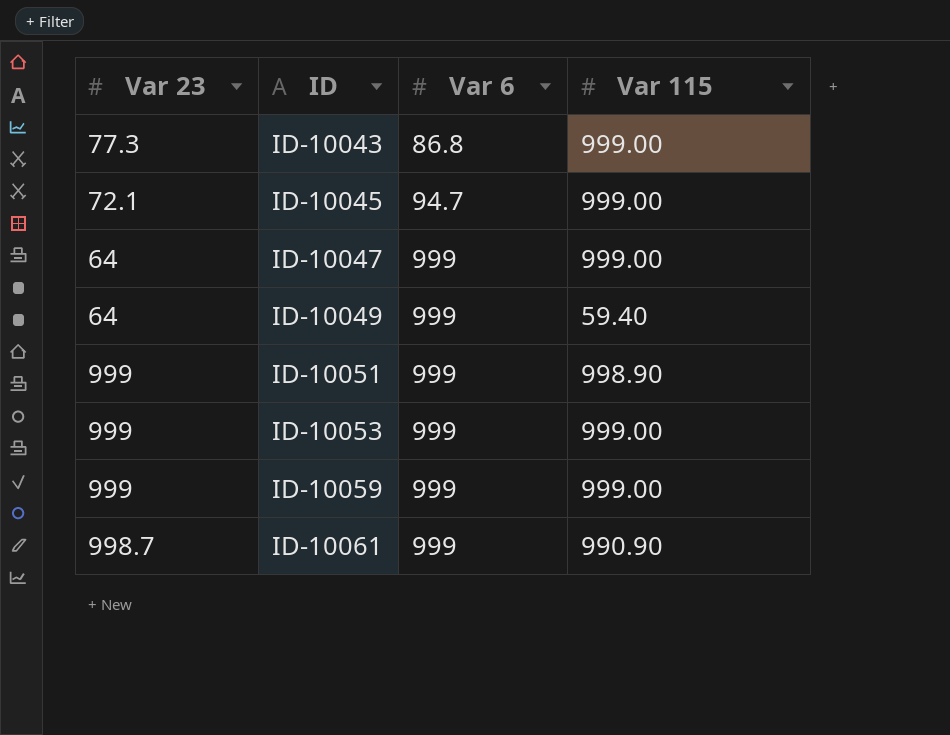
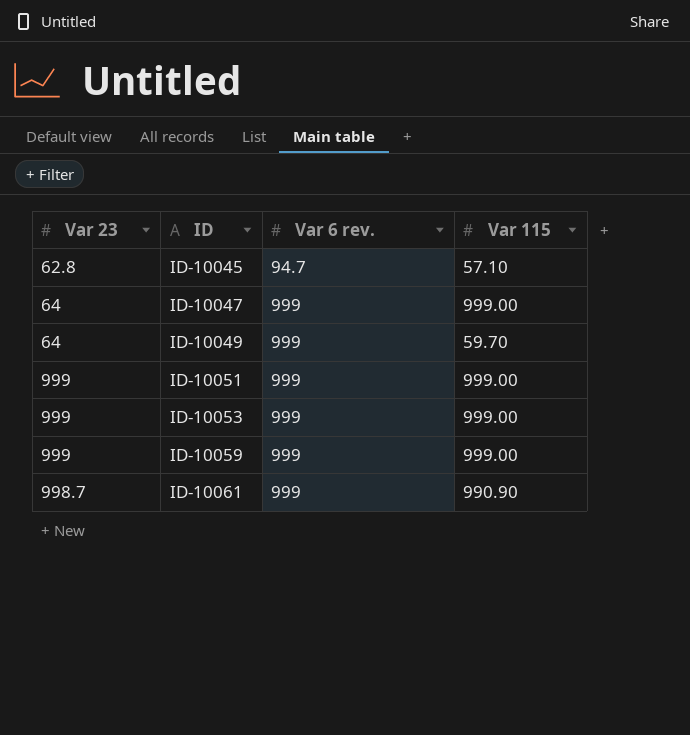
column name: Var 6 -> Var 6 rev.
row ID-10043: 77.3 | 86.8 | 999.00 -> none
ID-10045 | Var 23: 72.1 -> 62.8
ID-10045 | Var 115: 999.00 -> 57.10
ID-10049 | Var 115: 59.40 -> 59.70
ID-10051 | Var 115: 998.90 -> 999.00

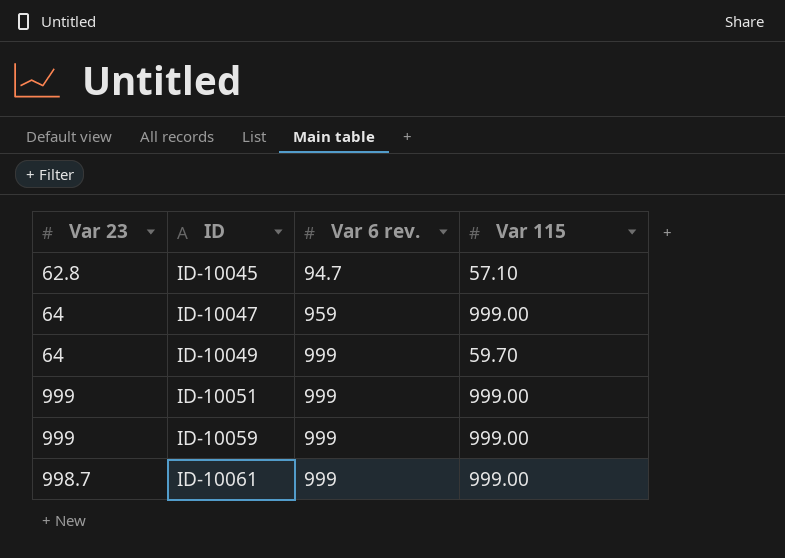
row ID-10053: 999 | 999 | 999.00 -> none
ID-10047 | Var 6 rev.: 999 -> 959
ID-10061 | Var 115: 990.90 -> 999.00

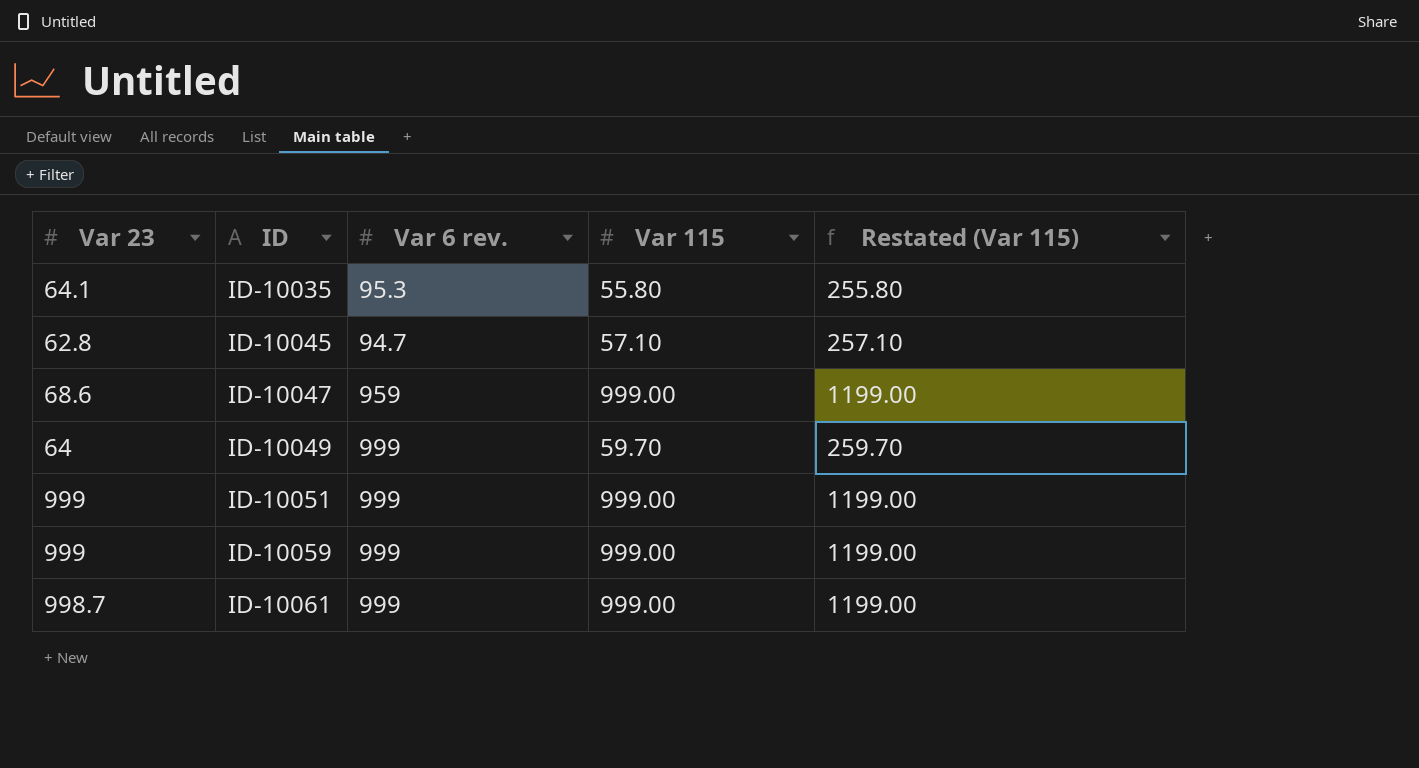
column Restated (Var 115) | formula: none -> [Var 115] + 200
row ID-10035: none -> 64.1 | 95.3 | 55.80 | 255.80
ID-10047 | Var 23: 64 -> 68.6

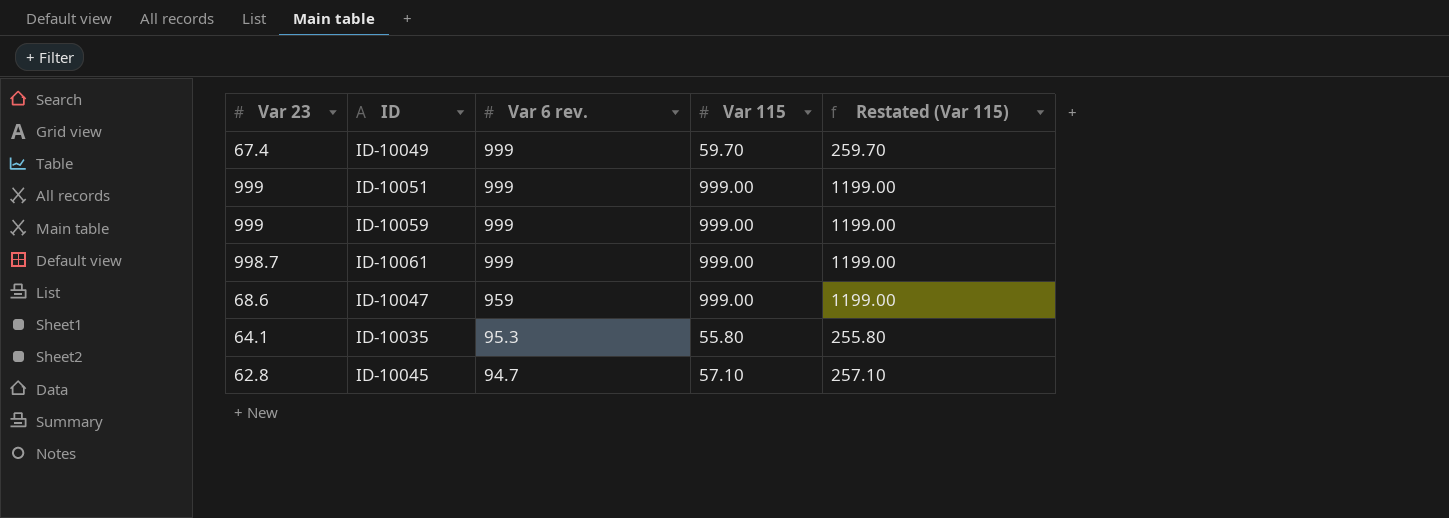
row order: ID ascending -> Var 6 rev. descending
ID-10049 | Var 23: 64 -> 67.4

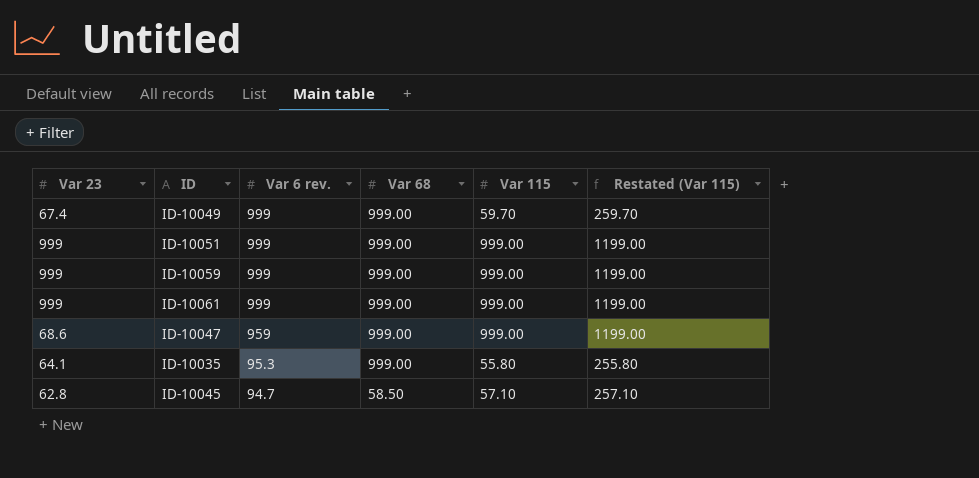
column Var 68 | position: none -> 4
ID-10061 | Var 23: 998.7 -> 999

